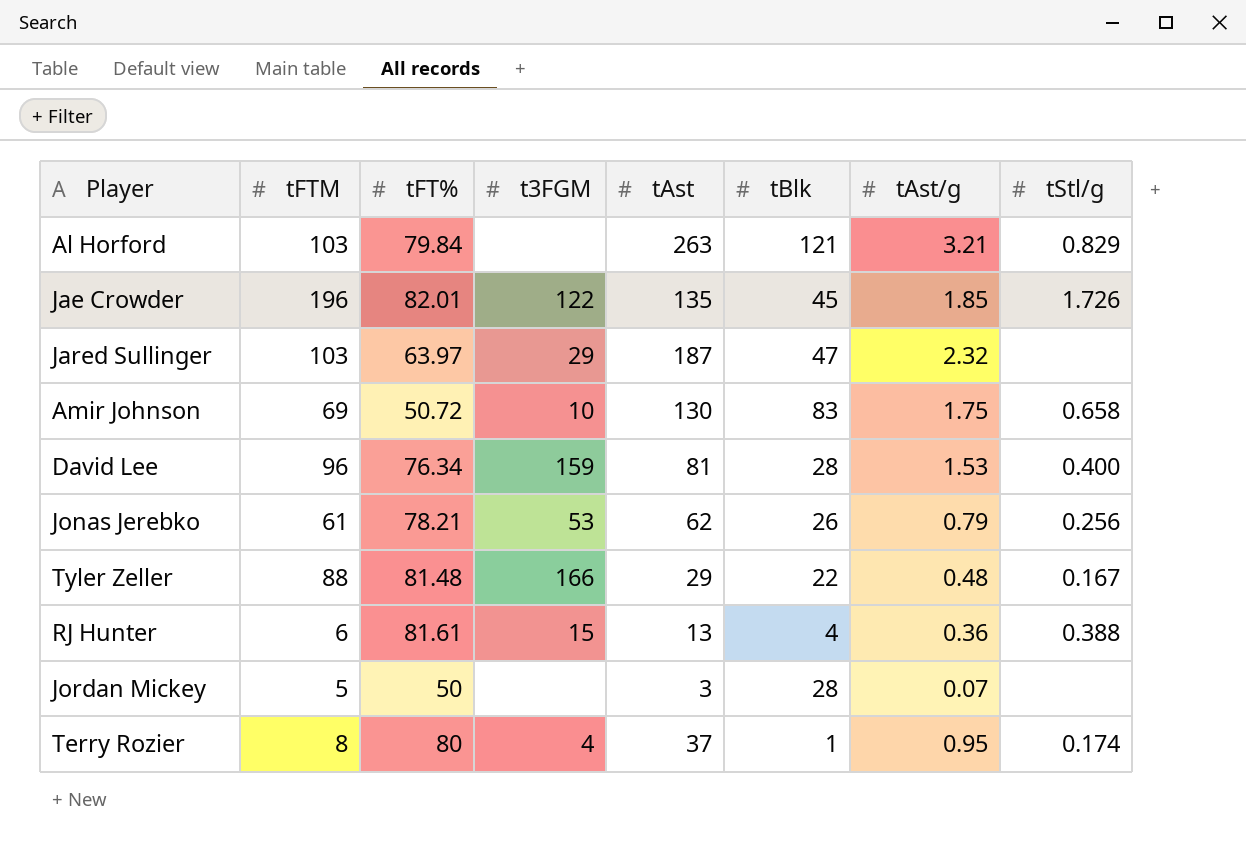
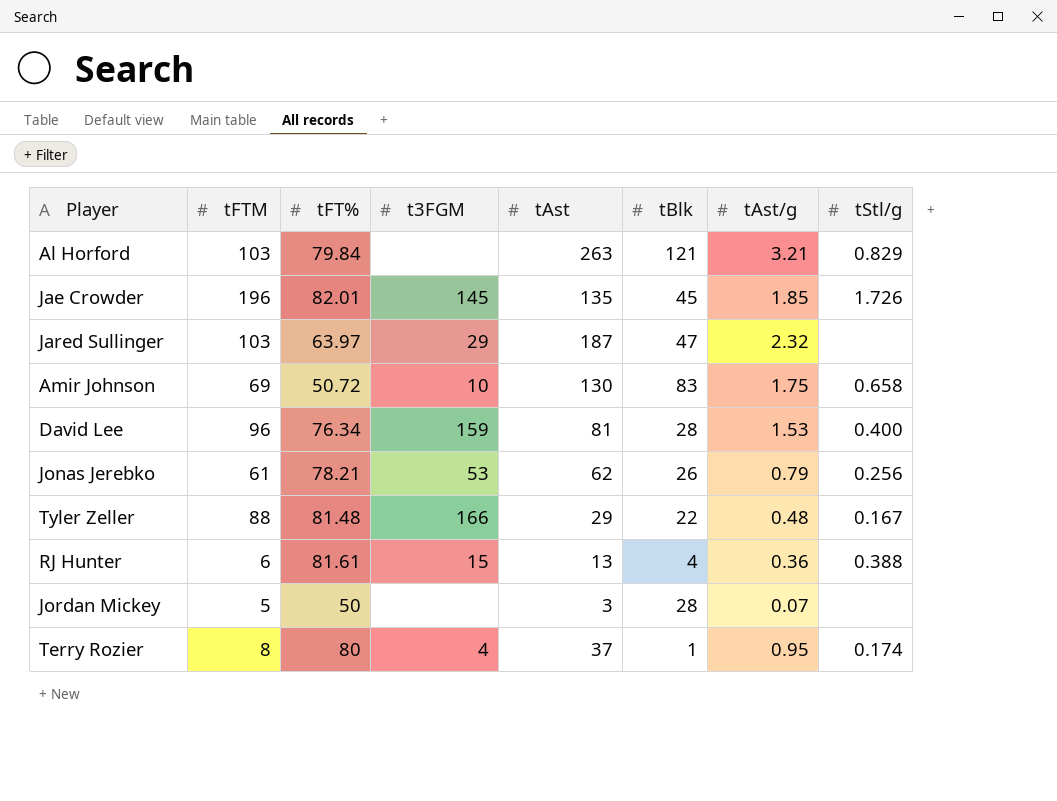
Jae Crowder | t3FGM: 122 -> 145

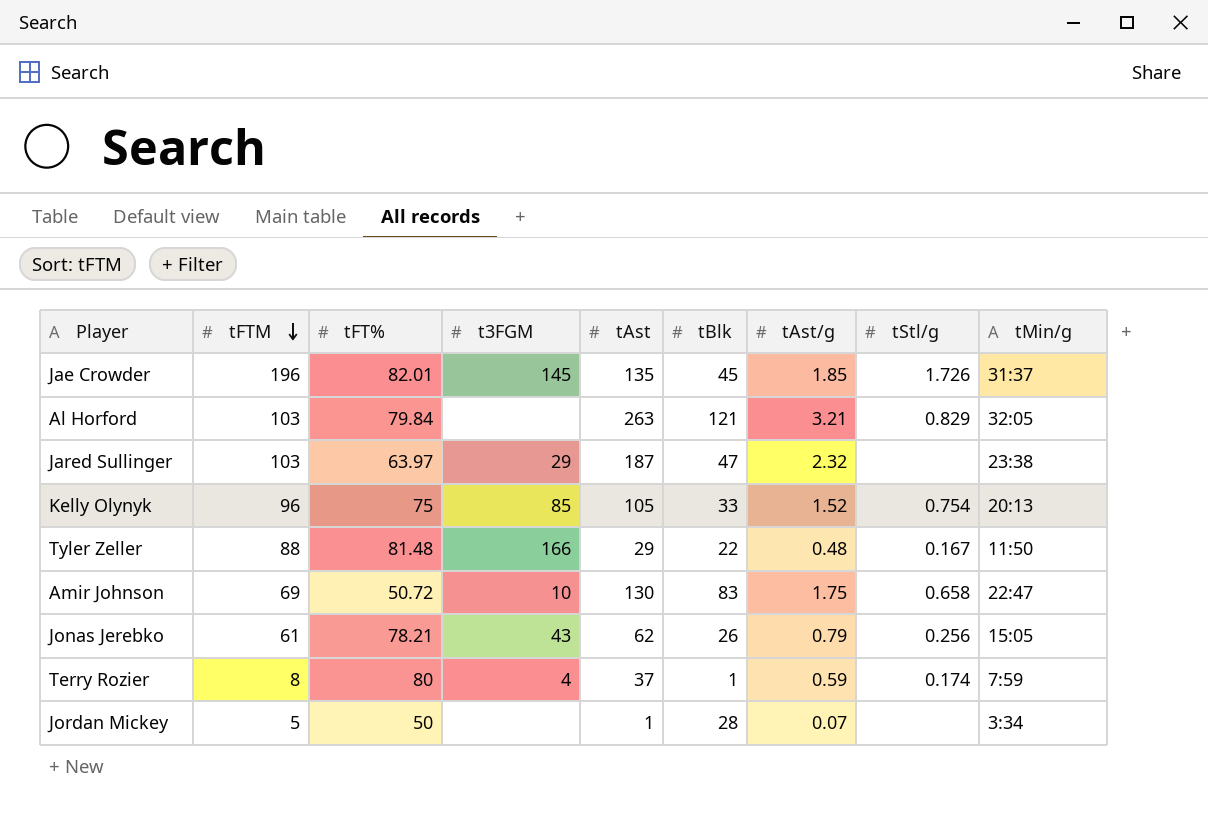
row order: none -> tFTM descending
column tMin/g | position: none -> 9
row David Lee: 96 | 76.34 | 159 | 81 | 28 | 1.53 | 0.400 -> none
row RJ Hunter: 6 | 81.61 | 15 | 13 | 4 | 0.36 | 0.388 -> none
row Kelly Olynyk: none -> 96 | 75 | 85 | 105 | 33 | 1.52 | 0.754 | 20:13
Jonas Jerebko | t3FGM: 53 -> 43
Terry Rozier | tAst/g: 0.95 -> 0.59
Jordan Mickey | tAst: 3 -> 1

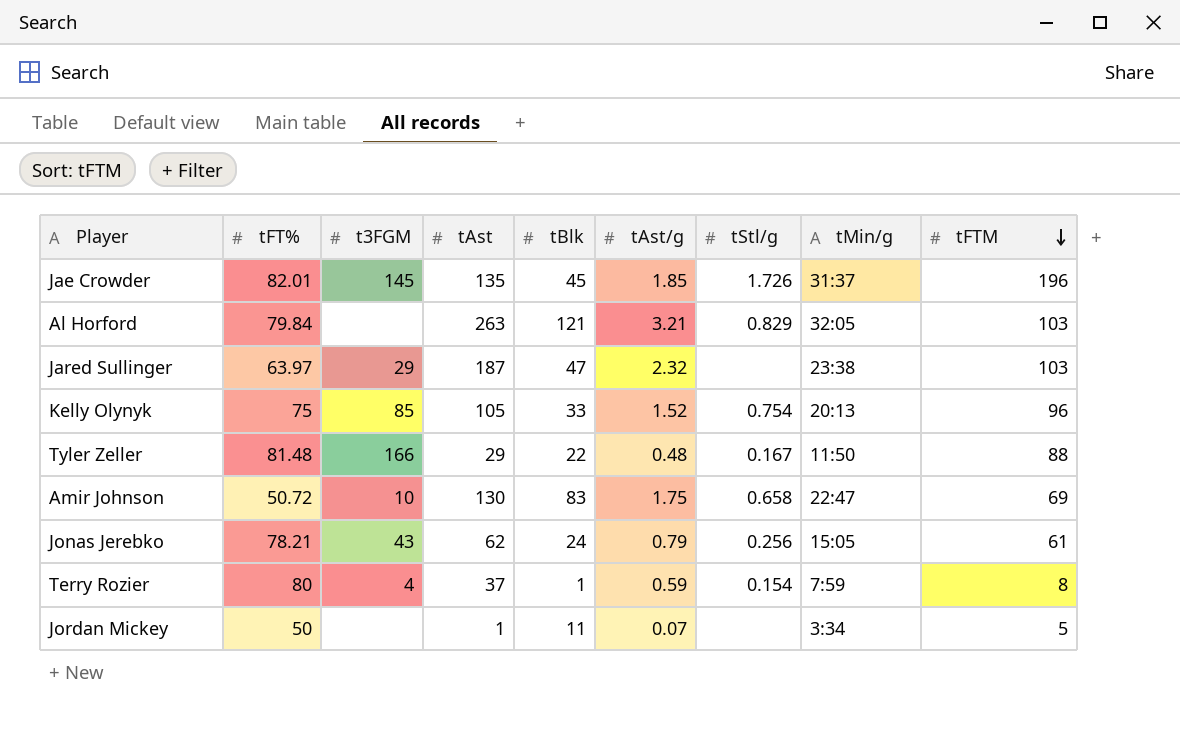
column tFTM | position: 2 -> 9
Jonas Jerebko | tBlk: 26 -> 24
Terry Rozier | tStl/g: 0.174 -> 0.154
Jordan Mickey | tBlk: 28 -> 11

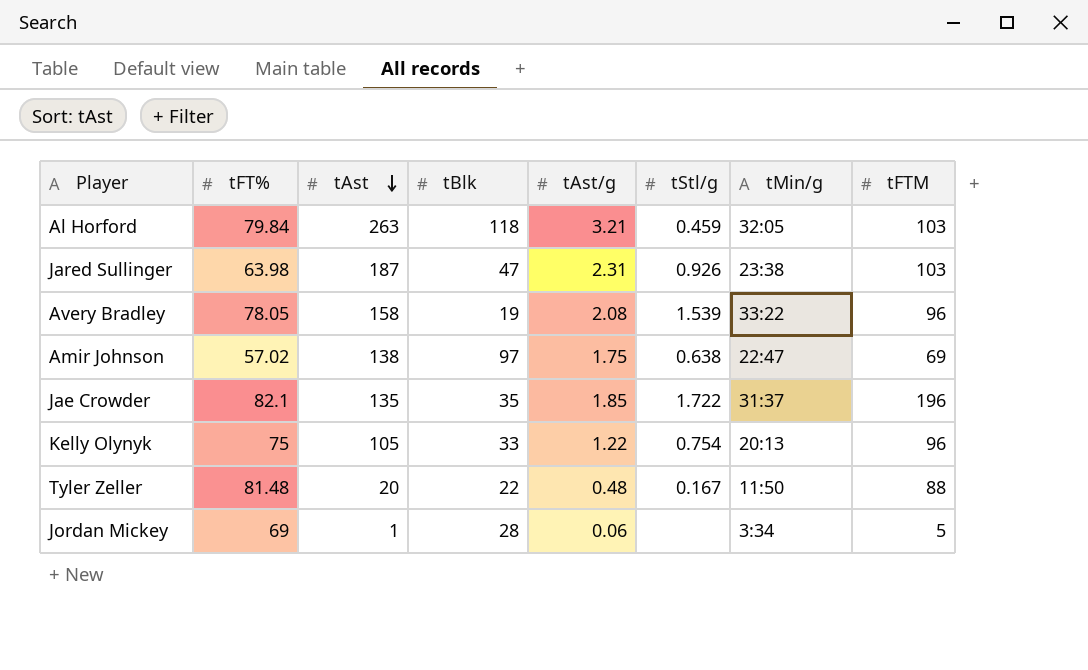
row order: tFTM descending -> tAst descending
column t3FGM | position: 3 -> none
row Jonas Jerebko: 78.21 | 43 | 62 | 24 | 0.79 | 0.256 | 15:05 | 61 -> none
row Terry Rozier: 80 | 4 | 37 | 1 | 0.59 | 0.154 | 7:59 | 8 -> none
Al Horford | tBlk: 121 -> 118
Al Horford | tStl/g: 0.829 -> 0.459
Jared Sullinger | tFT%: 63.97 -> 63.98
Jared Sullinger | tAst/g: 2.32 -> 2.31
Jared Sullinger | tStl/g: none -> 0.926
row Avery Bradley: none -> 78.05 | 158 | 19 | 2.08 | 1.539 | 33:22 | 96
Amir Johnson | tFT%: 50.72 -> 57.02
Amir Johnson | tAst: 130 -> 138
Amir Johnson | tBlk: 83 -> 97
Amir Johnson | tStl/g: 0.658 -> 0.638
Jae Crowder | tFT%: 82.01 -> 82.1
Jae Crowder | tBlk: 45 -> 35
Jae Crowder | tStl/g: 1.726 -> 1.722
Kelly Olynyk | tAst/g: 1.52 -> 1.22
Tyler Zeller | tAst: 29 -> 20
Jordan Mickey | tFT%: 50 -> 69
Jordan Mickey | tBlk: 11 -> 28
Jordan Mickey | tAst/g: 0.07 -> 0.06

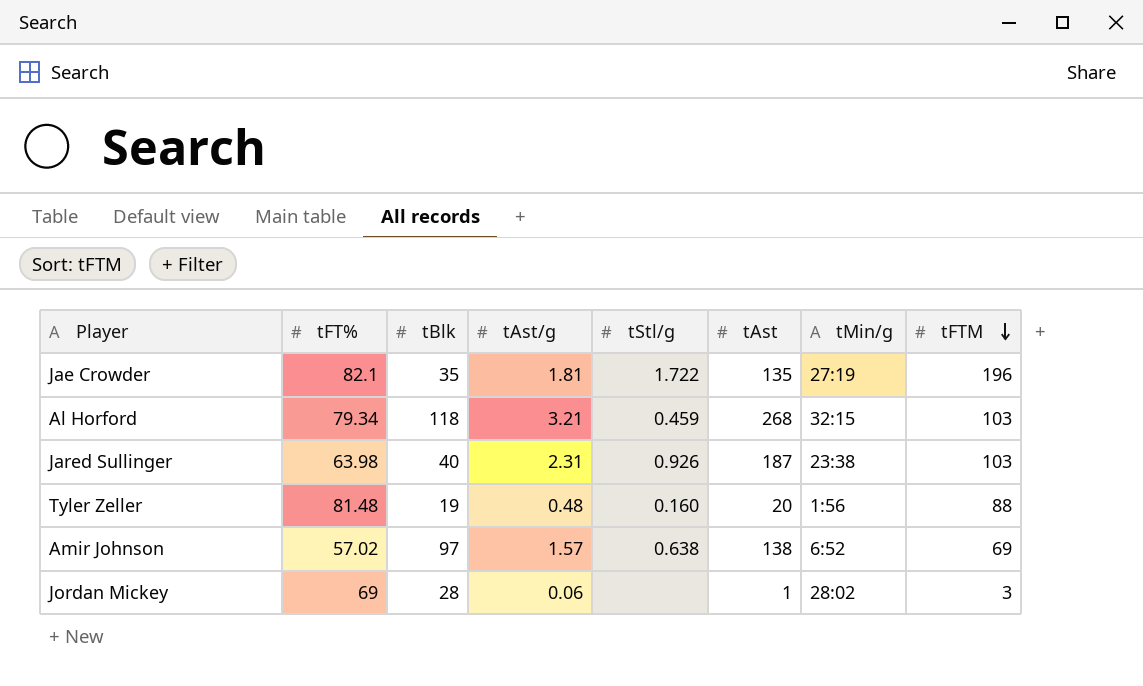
row order: tAst descending -> tFTM descending
column tAst | position: 3 -> 6
row Avery Bradley: 78.05 | 158 | 19 | 2.08 | 1.539 | 33:22 | 96 -> none
row Kelly Olynyk: 75 | 105 | 33 | 1.22 | 0.754 | 20:13 | 96 -> none
Jae Crowder | tAst/g: 1.85 -> 1.81
Jae Crowder | tMin/g: 31:37 -> 27:19
Al Horford | tFT%: 79.84 -> 79.34
Al Horford | tAst: 263 -> 268
Al Horford | tMin/g: 32:05 -> 32:15
Jared Sullinger | tBlk: 47 -> 40
Tyler Zeller | tBlk: 22 -> 19
Tyler Zeller | tStl/g: 0.167 -> 0.160
Tyler Zeller | tMin/g: 11:50 -> 1:56
Amir Johnson | tAst/g: 1.75 -> 1.57
Amir Johnson | tMin/g: 22:47 -> 6:52
Jordan Mickey | tMin/g: 3:34 -> 28:02
Jordan Mickey | tFTM: 5 -> 3

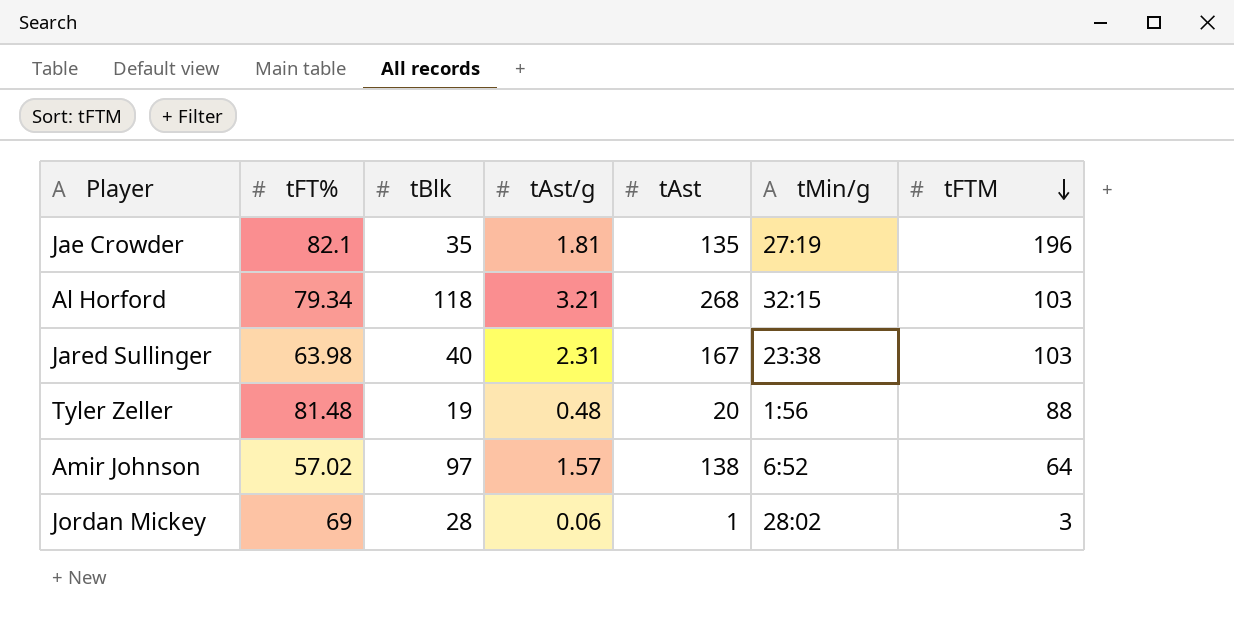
column tStl/g | position: 5 -> none
Jared Sullinger | tAst: 187 -> 167
Amir Johnson | tFTM: 69 -> 64

